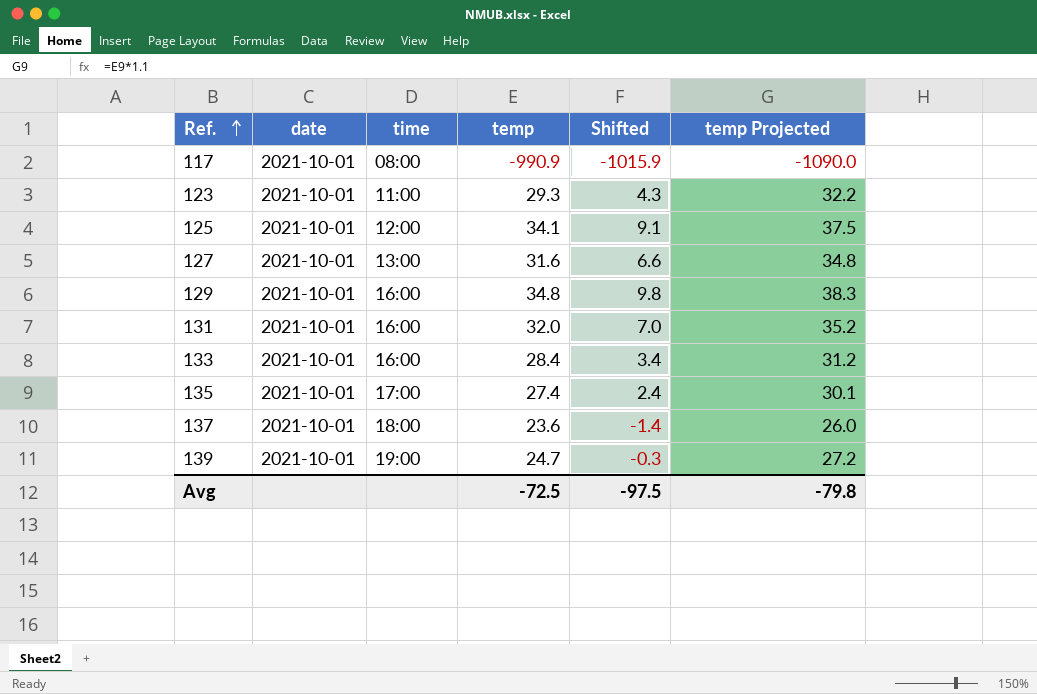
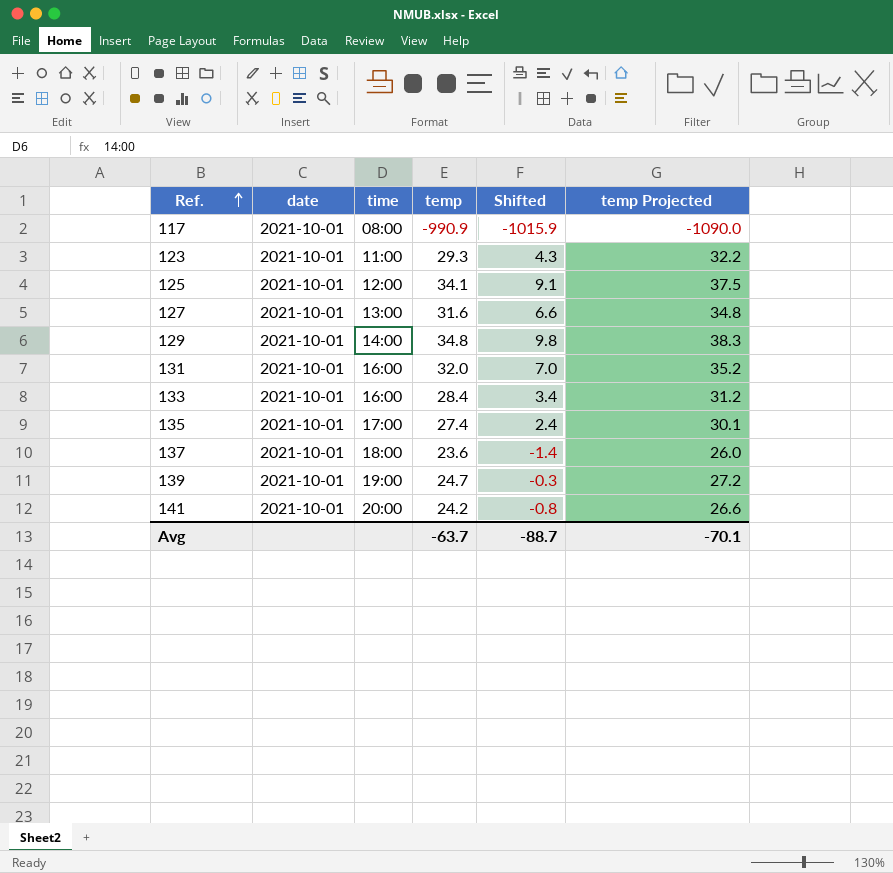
129 | time: 16:00 -> 14:00
row 141: none -> 2021-10-01 | 20:00 | 24.2 | -0.8 | 26.6
Avg | temp: -72.5 -> -63.7
Avg | Shifted: -97.5 -> -88.7
Avg | temp Projected: -79.8 -> -70.1

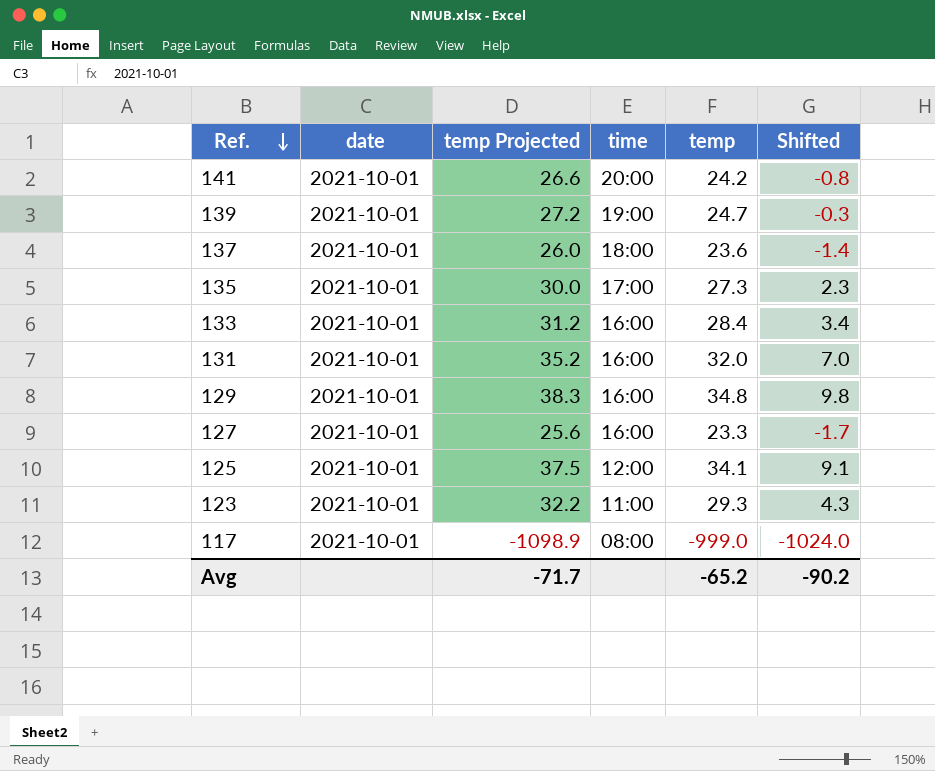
row order: Ref. ascending -> Ref. descending
column temp Projected | position: 6 -> 3
135 | temp Projected: 30.1 -> 30.0
135 | temp: 27.4 -> 27.3
135 | Shifted: 2.4 -> 2.3
129 | time: 14:00 -> 16:00
127 | temp Projected: 34.8 -> 25.6
127 | time: 13:00 -> 16:00
127 | temp: 31.6 -> 23.3
127 | Shifted: 6.6 -> -1.7
117 | temp Projected: -1090.0 -> -1098.9
117 | temp: -990.9 -> -999.0
117 | Shifted: -1015.9 -> -1024.0
Avg | temp Projected: -70.1 -> -71.7
Avg | temp: -63.7 -> -65.2
Avg | Shifted: -88.7 -> -90.2

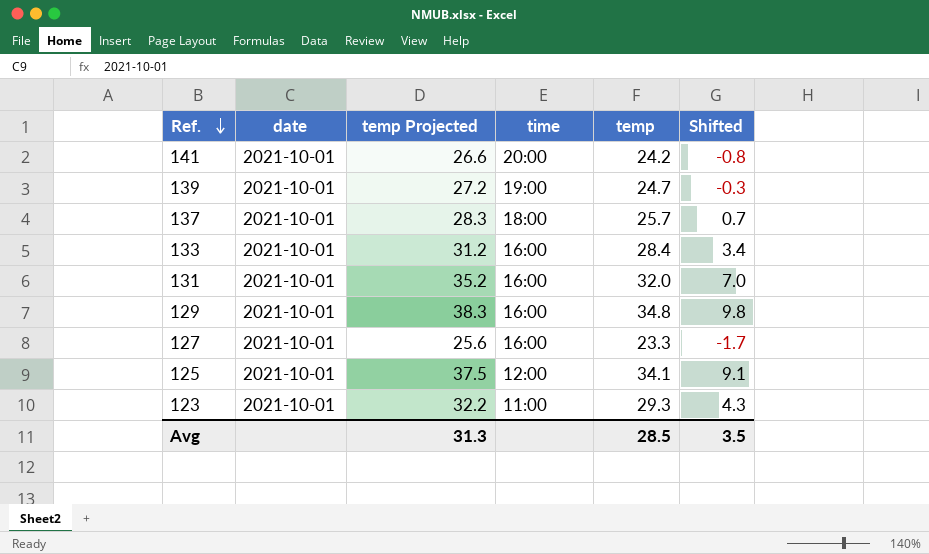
row 135: 2021-10-01 | 30.0 | 17:00 | 27.3 | 2.3 -> none
row 117: 2021-10-01 | -1098.9 | 08:00 | -999.0 | -1024.0 -> none
137 | temp Projected: 26.0 -> 28.3
137 | temp: 23.6 -> 25.7
137 | Shifted: -1.4 -> 0.7
Avg | temp Projected: -71.7 -> 31.3
Avg | temp: -65.2 -> 28.5
Avg | Shifted: -90.2 -> 3.5

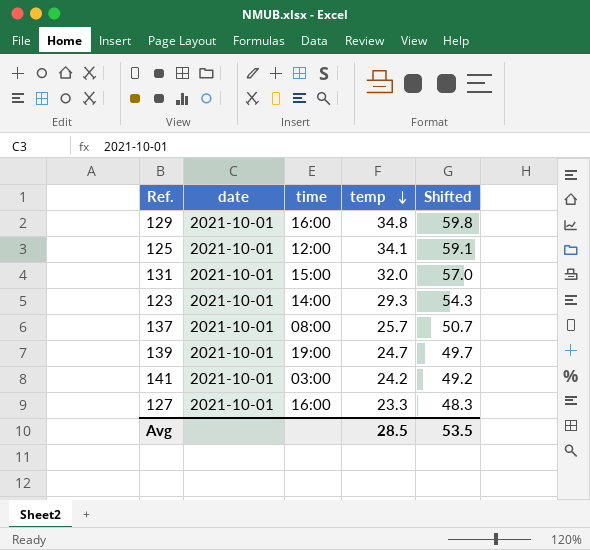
row order: Ref. descending -> temp descending
column temp Projected | formula: [temp] * 1.1 -> none
column Shifted | formula: [temp] - 25 -> [temp] + 25
row 133: 2021-10-01 | 31.2 | 16:00 | 28.4 | 3.4 -> none
131 | time: 16:00 -> 15:00
123 | time: 11:00 -> 14:00
137 | time: 18:00 -> 08:00
141 | time: 20:00 -> 03:00
Avg | Shifted: 3.5 -> 53.5

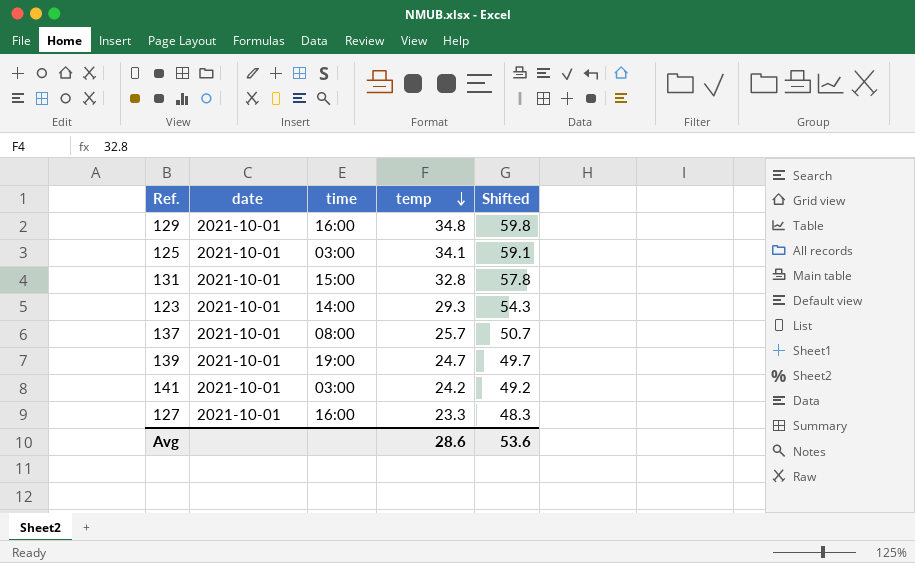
125 | time: 12:00 -> 03:00
131 | temp: 32.0 -> 32.8
131 | Shifted: 57.0 -> 57.8
Avg | temp: 28.5 -> 28.6
Avg | Shifted: 53.5 -> 53.6

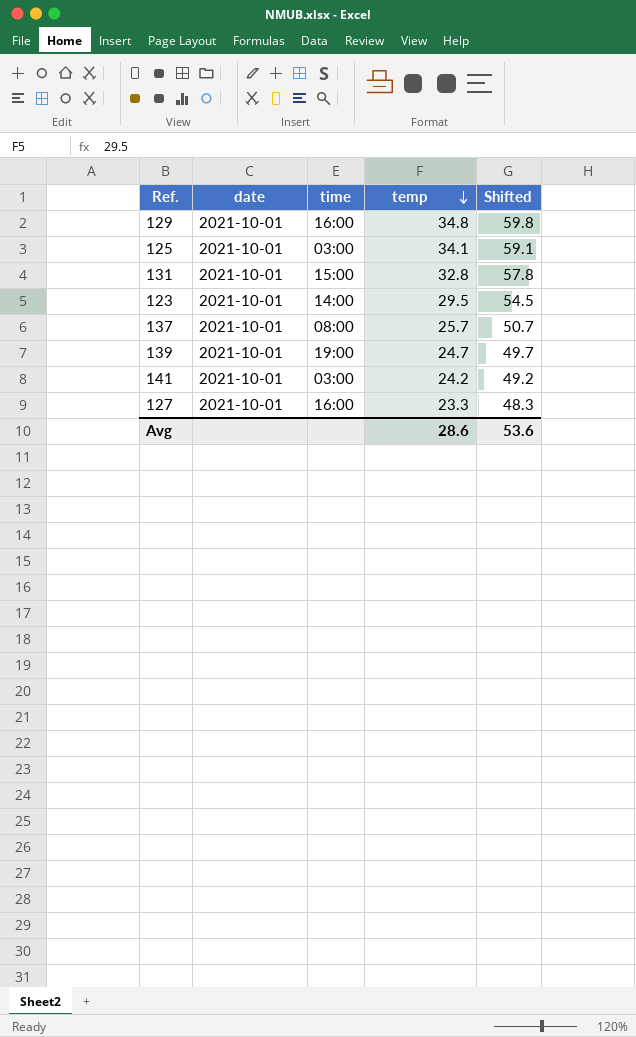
123 | temp: 29.3 -> 29.5
123 | Shifted: 54.3 -> 54.5

